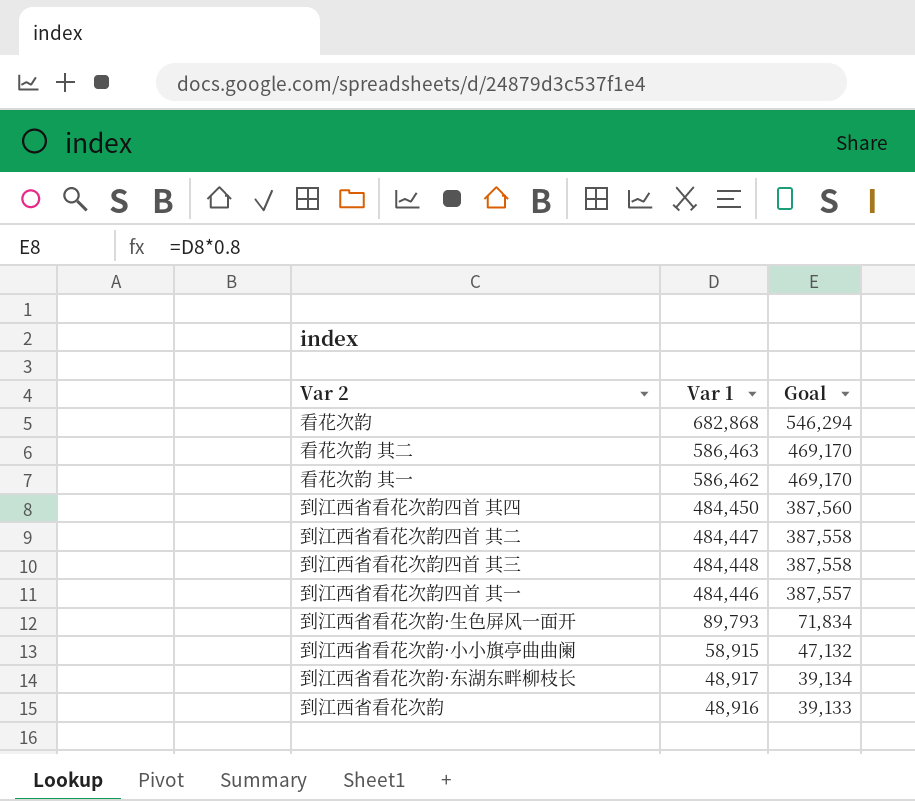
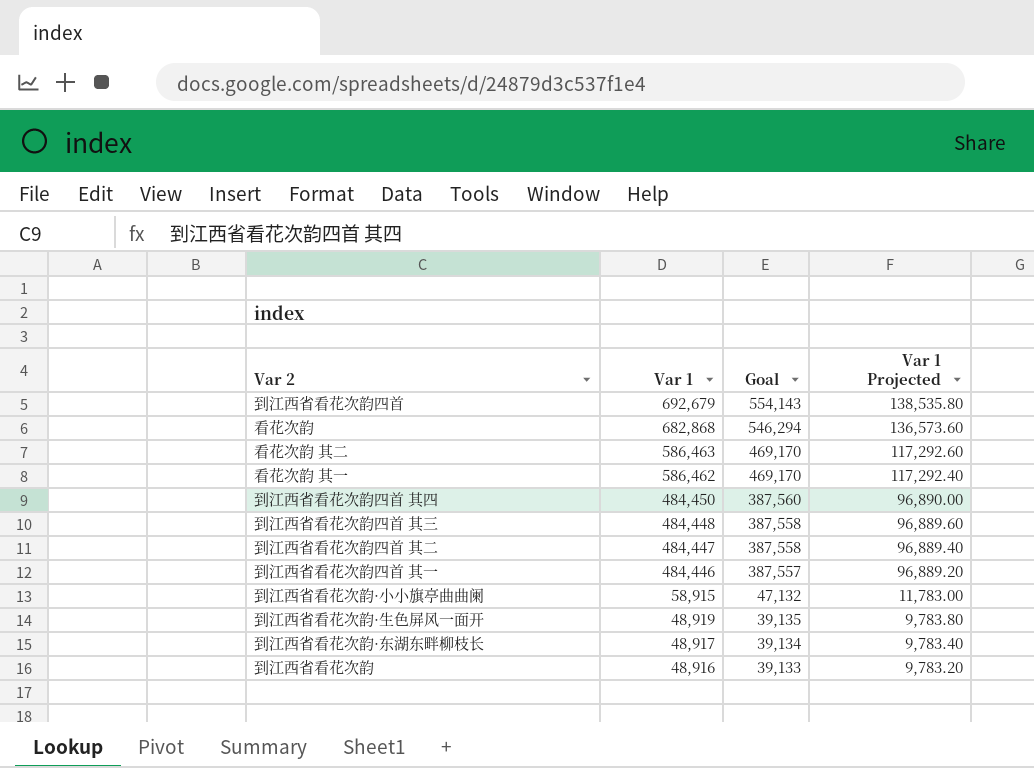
row order: Goal descending -> Var 1 descending
column Var 1 Projected | formula: none -> [Var 1] * 0.2
row 到江西省看花次韵四首: none -> 692,679 | 554,143 | 138,535.80
到江西省看花次韵·生色屏风一面开 | Var 1: 89,793 -> 48,919
到江西省看花次韵·生色屏风一面开 | Goal: 71,834 -> 39,135

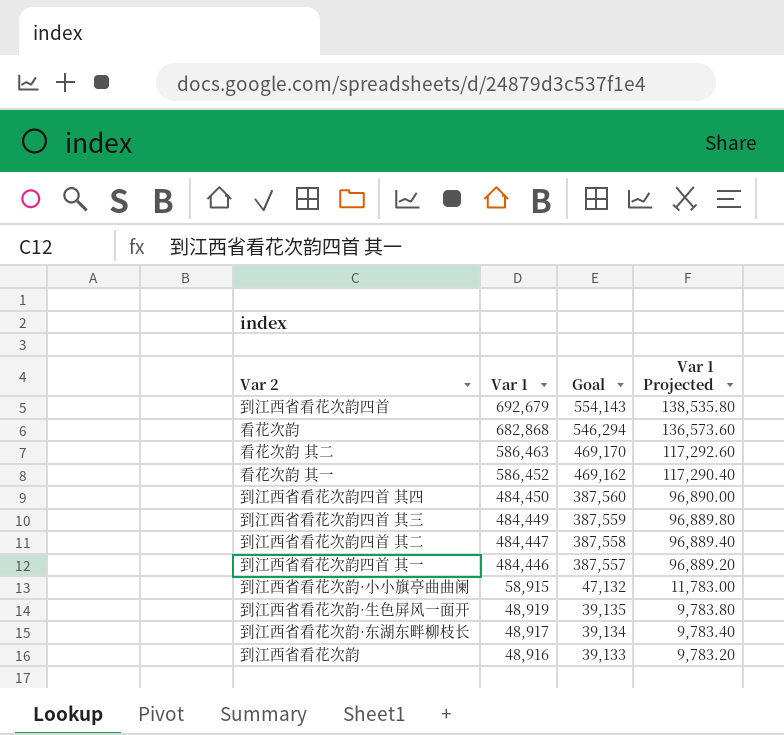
看花次韵 其一 | Var 1: 586,462 -> 586,452
看花次韵 其一 | Goal: 469,170 -> 469,162
看花次韵 其一 | Var 1 Projected: 117,292.40 -> 117,290.40
到江西省看花次韵四首 其三 | Var 1: 484,448 -> 484,449
到江西省看花次韵四首 其三 | Goal: 387,558 -> 387,559
到江西省看花次韵四首 其三 | Var 1 Projected: 96,889.60 -> 96,889.80

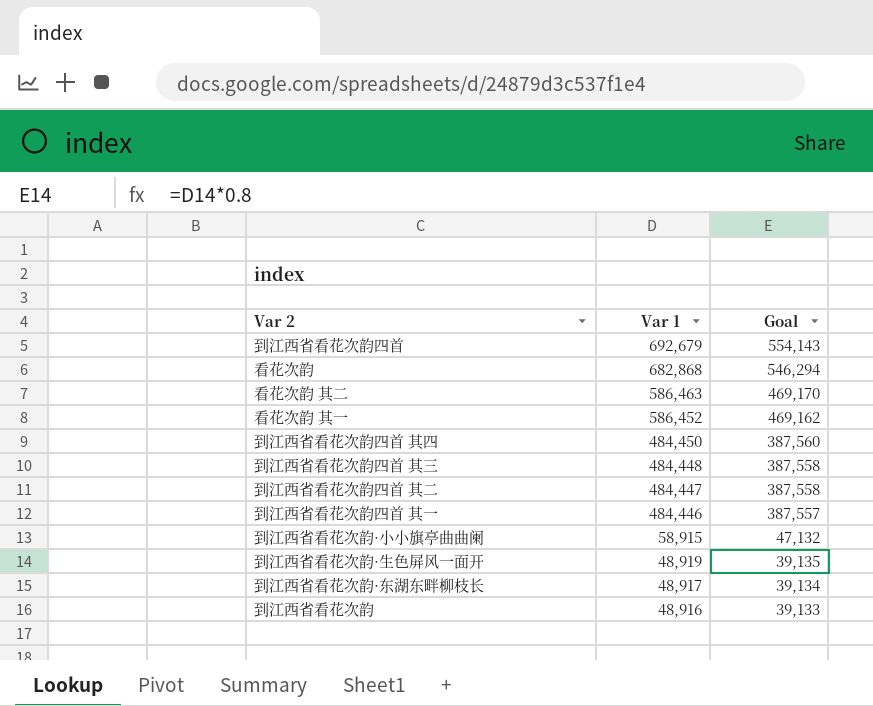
column Var 1 Projected | formula: [Var 1] * 0.2 -> none
到江西省看花次韵四首 其三 | Var 1: 484,449 -> 484,448
到江西省看花次韵四首 其三 | Goal: 387,559 -> 387,558

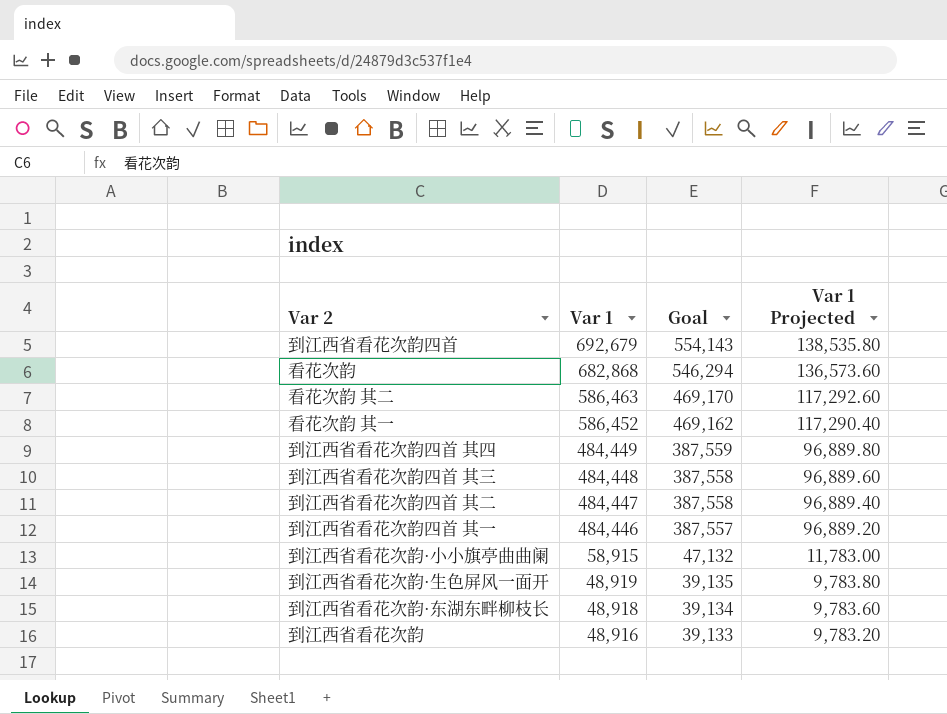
column Var 1 Projected | formula: none -> [Var 1] * 0.2
到江西省看花次韵四首 其四 | Var 1: 484,450 -> 484,449
到江西省看花次韵四首 其四 | Goal: 387,560 -> 387,559
到江西省看花次韵·东湖东畔柳枝长 | Var 1: 48,917 -> 48,918

